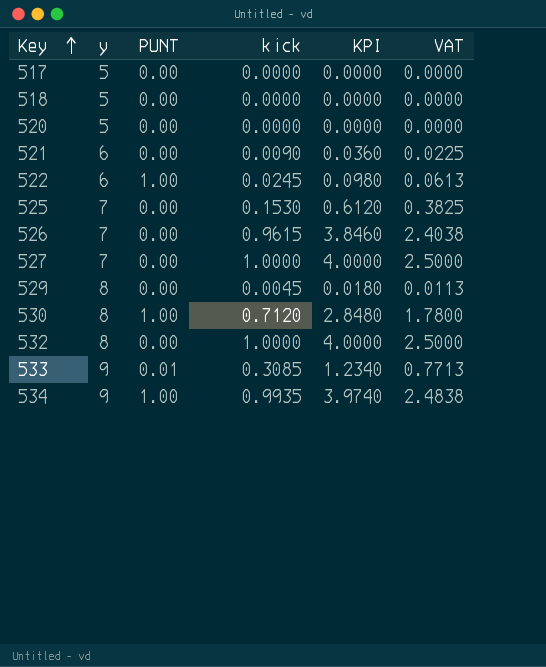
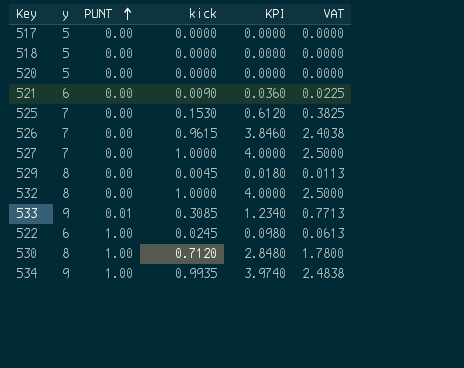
row order: Key ascending -> PUNT ascending

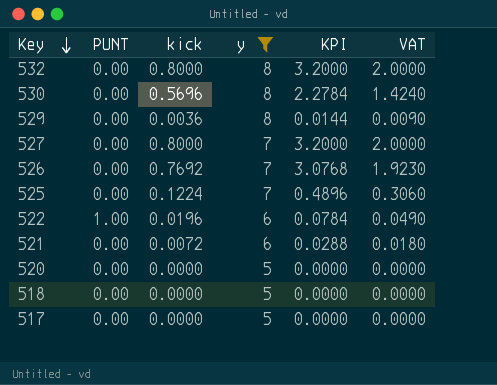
filter: none -> y != 9
row order: PUNT ascending -> Key descending
column y | position: 2 -> 4
532 | kick: 1.0000 -> 0.8000
532 | KPI: 4.0000 -> 3.2000
532 | VAT: 2.5000 -> 2.0000
530 | PUNT: 1.00 -> 0.00
530 | kick: 0.7120 -> 0.5696
530 | KPI: 2.8480 -> 2.2784
530 | VAT: 1.7800 -> 1.4240
529 | kick: 0.0045 -> 0.0036
529 | KPI: 0.0180 -> 0.0144
529 | VAT: 0.0113 -> 0.0090
527 | kick: 1.0000 -> 0.8000
527 | KPI: 4.0000 -> 3.2000
527 | VAT: 2.5000 -> 2.0000
526 | kick: 0.9615 -> 0.7692
526 | KPI: 3.8460 -> 3.0768
526 | VAT: 2.4038 -> 1.9230
525 | kick: 0.1530 -> 0.1224
525 | KPI: 0.6120 -> 0.4896
525 | VAT: 0.3825 -> 0.3060
522 | kick: 0.0245 -> 0.0196
522 | KPI: 0.0980 -> 0.0784
522 | VAT: 0.0613 -> 0.0490
521 | kick: 0.0090 -> 0.0072
521 | KPI: 0.0360 -> 0.0288
521 | VAT: 0.0225 -> 0.0180

